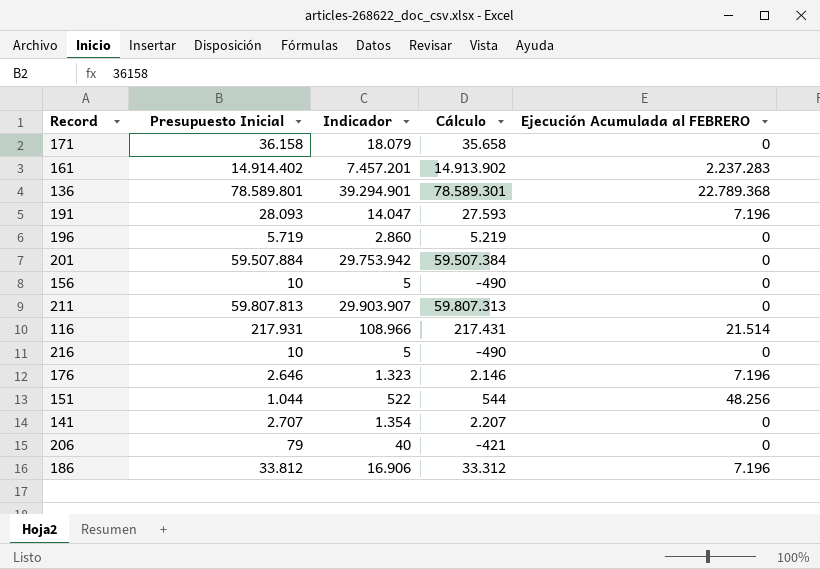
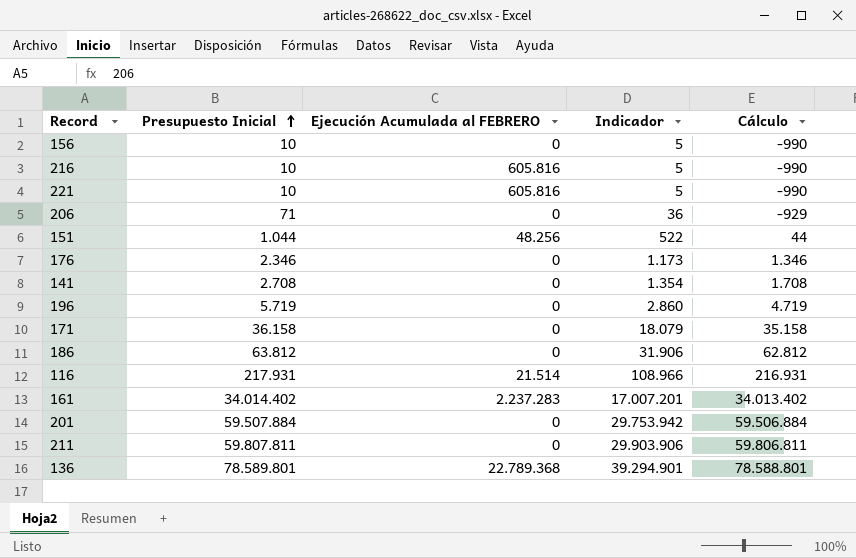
row order: none -> Presupuesto Inicial ascending
column Ejecución Acumulada al FEBRERO | position: 5 -> 3
column Cálculo | formula: [Presupuesto Inicial] - 500 -> [Presupuesto Inicial] - 1000
row 191: 28.093 | 14.047 | 27.593 | 7.196 -> none
216 | Ejecución Acumulada al FEBRERO: 0 -> 605.816
row 221: none -> 10 | 605.816 | 5 | -990
206 | Presupuesto Inicial: 79 -> 71
206 | Indicador: 40 -> 36
176 | Presupuesto Inicial: 2.646 -> 2.346
176 | Ejecución Acumulada al FEBRERO: 7.196 -> 0
176 | Indicador: 1.323 -> 1.173
141 | Presupuesto Inicial: 2.707 -> 2.708
186 | Presupuesto Inicial: 33.812 -> 63.812
186 | Ejecución Acumulada al FEBRERO: 7.196 -> 0
186 | Indicador: 16.906 -> 31.906
161 | Presupuesto Inicial: 14.914.402 -> 34.014.402
161 | Indicador: 7.457.201 -> 17.007.201
211 | Presupuesto Inicial: 59.807.813 -> 59.807.811
211 | Indicador: 29.903.907 -> 29.903.906

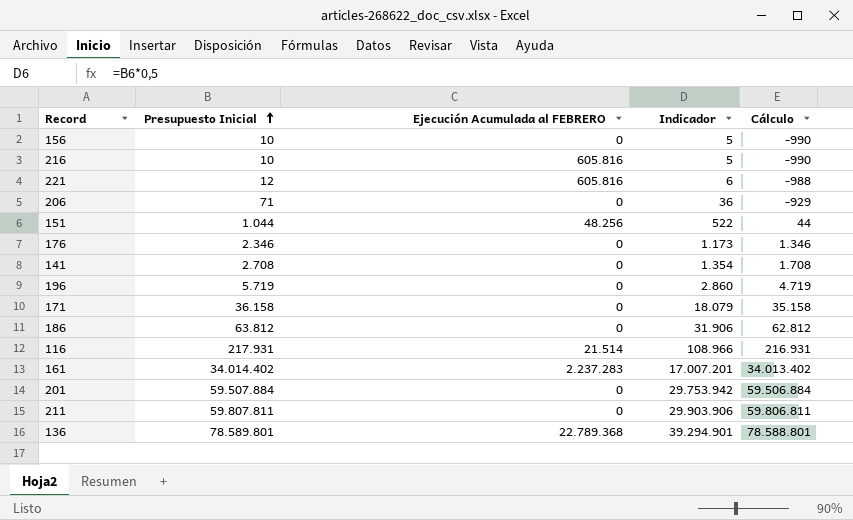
221 | Presupuesto Inicial: 10 -> 12
221 | Indicador: 5 -> 6
221 | Cálculo: -990 -> -988

